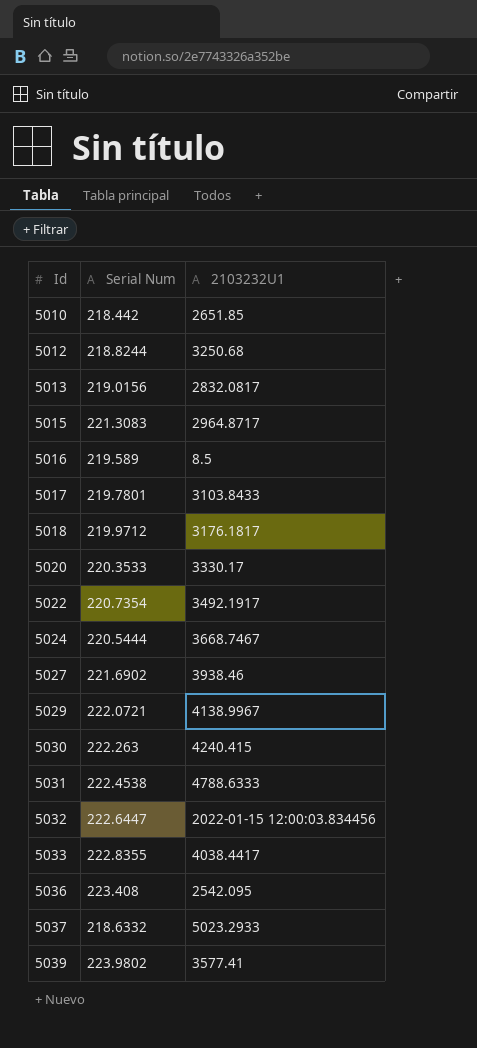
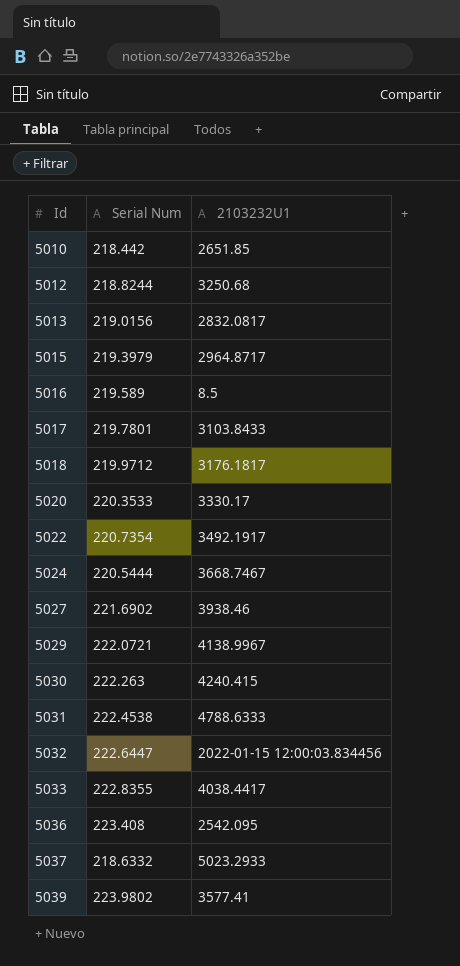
5015 | Serial Num: 221.3083 -> 219.3979

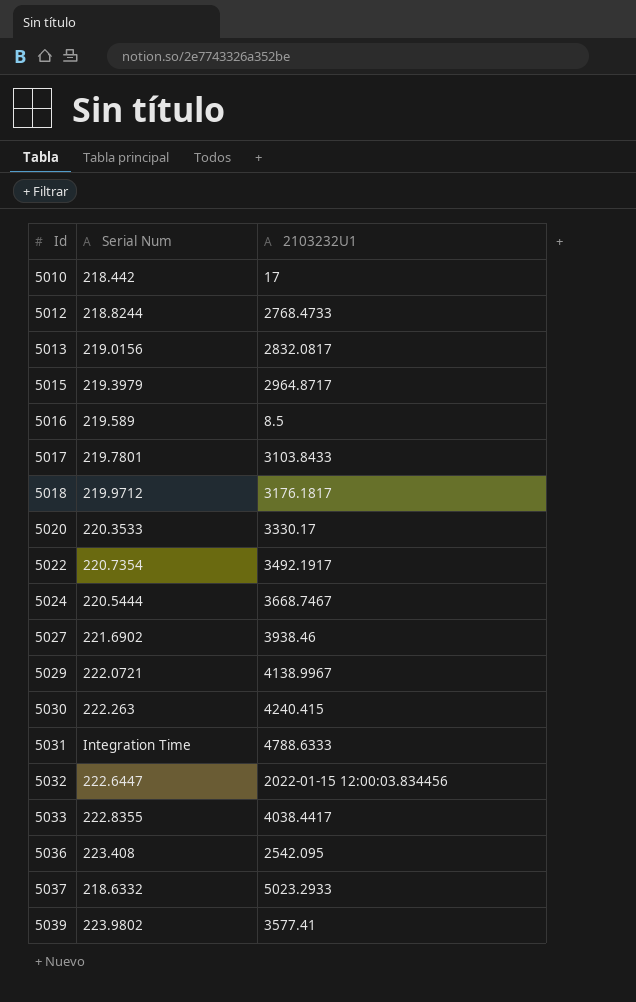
5010 | 2103232U1: 2651.85 -> 17
5012 | 2103232U1: 3250.68 -> 2768.4733
5031 | Serial Num: 222.4538 -> Integration Time

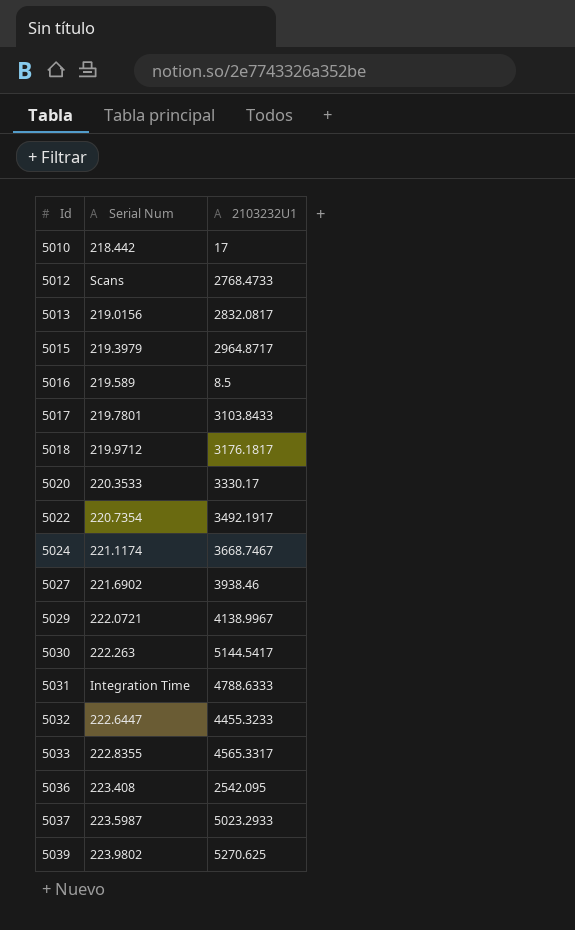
5012 | Serial Num: 218.8244 -> Scans
5024 | Serial Num: 220.5444 -> 221.1174
5030 | 2103232U1: 4240.415 -> 5144.5417
5032 | 2103232U1: 2022-01-15 12:00:03.834456 -> 4455.3233
5033 | 2103232U1: 4038.4417 -> 4565.3317
5037 | Serial Num: 218.6332 -> 223.5987
5039 | 2103232U1: 3577.41 -> 5270.625

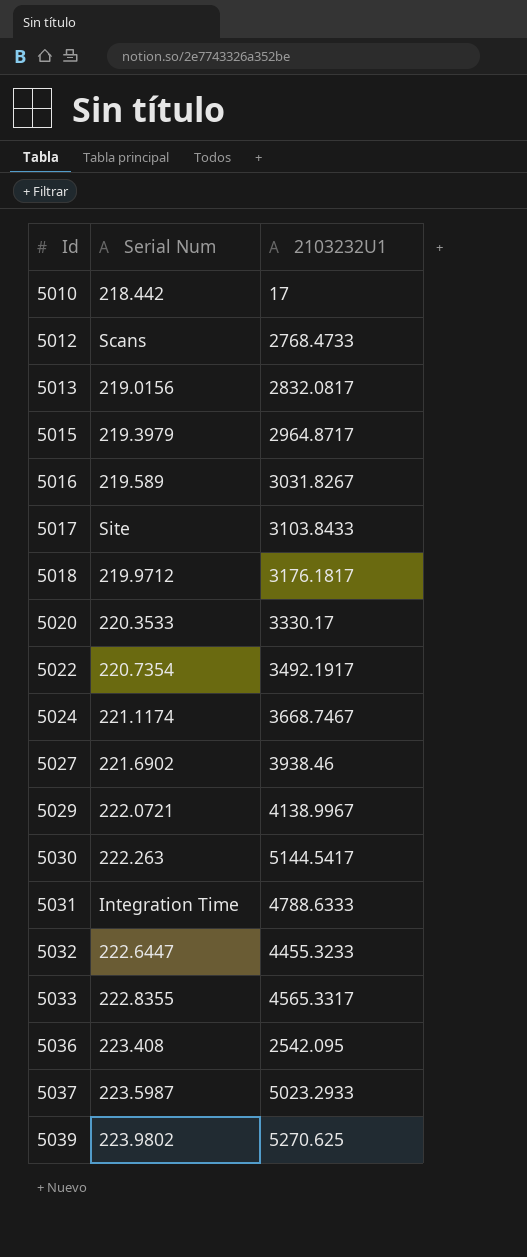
5016 | 2103232U1: 8.5 -> 3031.8267
5017 | Serial Num: 219.7801 -> Site

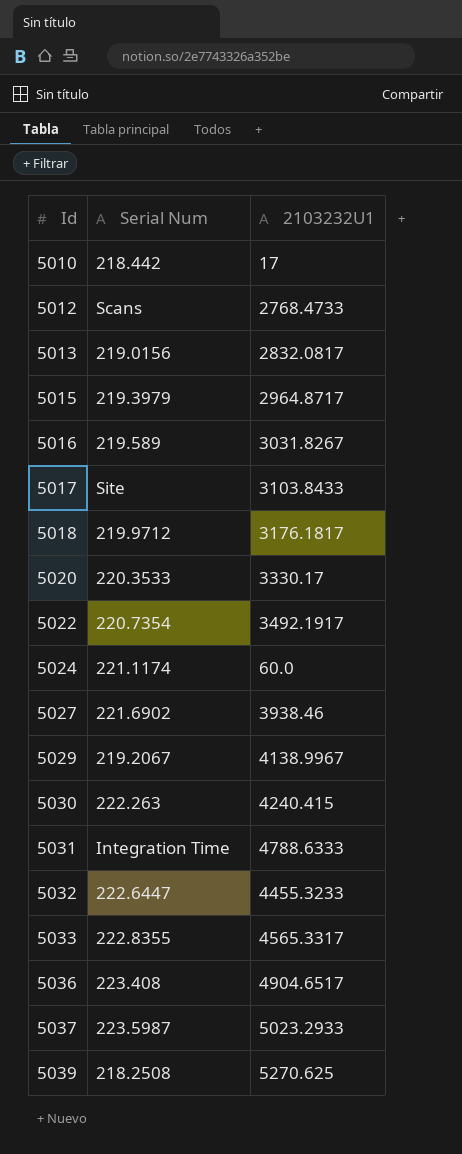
5024 | 2103232U1: 3668.7467 -> 60.0
5029 | Serial Num: 222.0721 -> 219.2067
5030 | 2103232U1: 5144.5417 -> 4240.415
5036 | 2103232U1: 2542.095 -> 4904.6517
5039 | Serial Num: 223.9802 -> 218.2508

